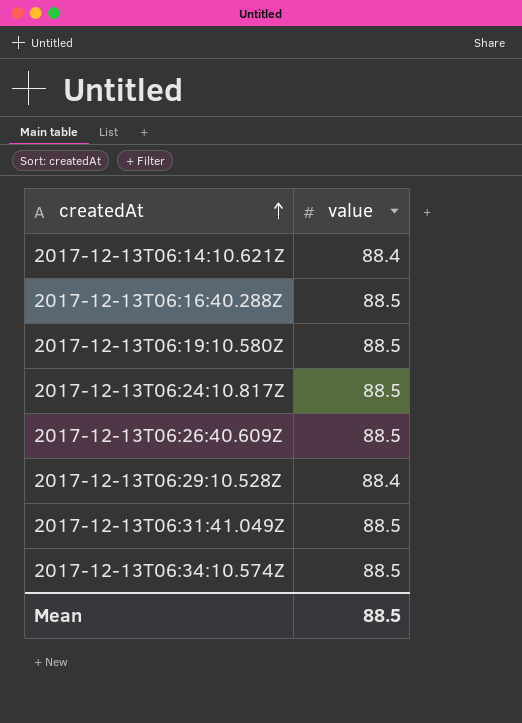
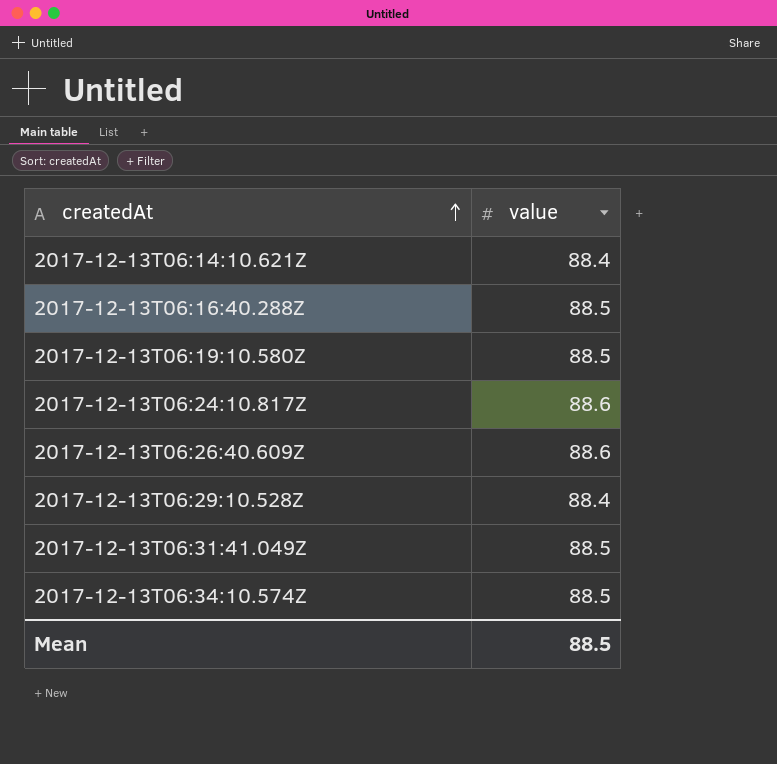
2017-12-13T06:24:10.817Z | value: 88.5 -> 88.6
2017-12-13T06:26:40.609Z | value: 88.5 -> 88.6

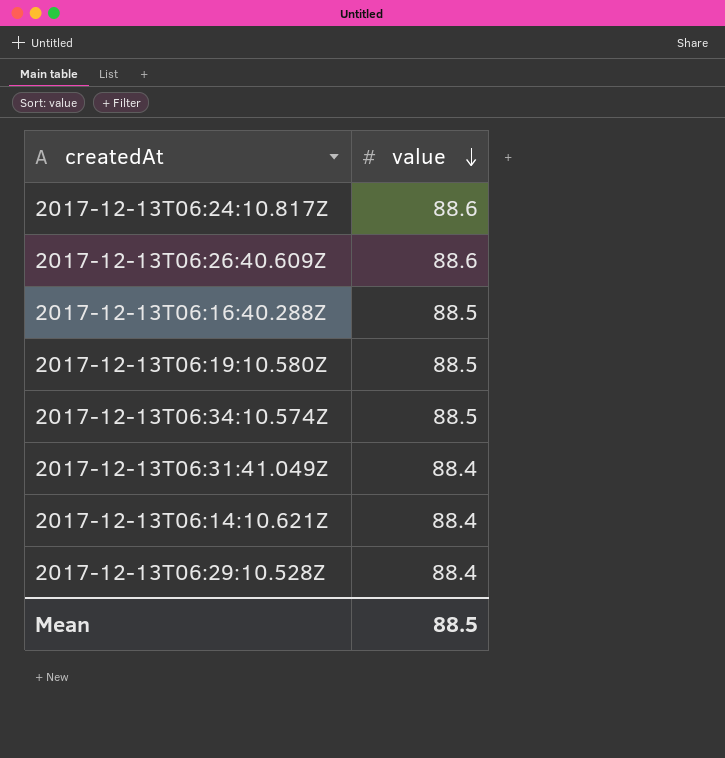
row order: createdAt ascending -> value descending
2017-12-13T06:31:41.049Z | value: 88.5 -> 88.4

